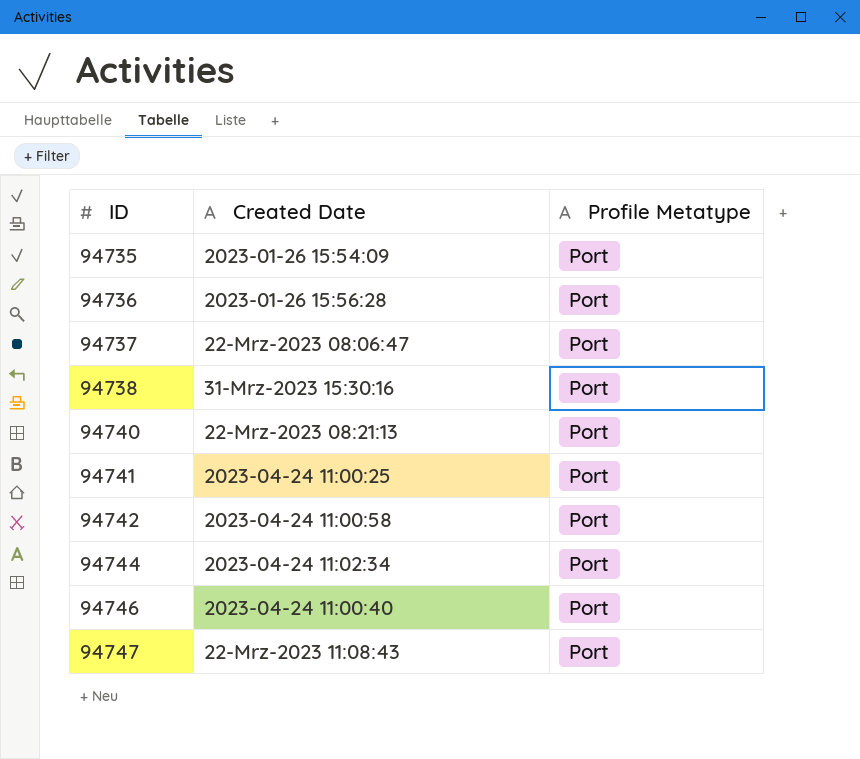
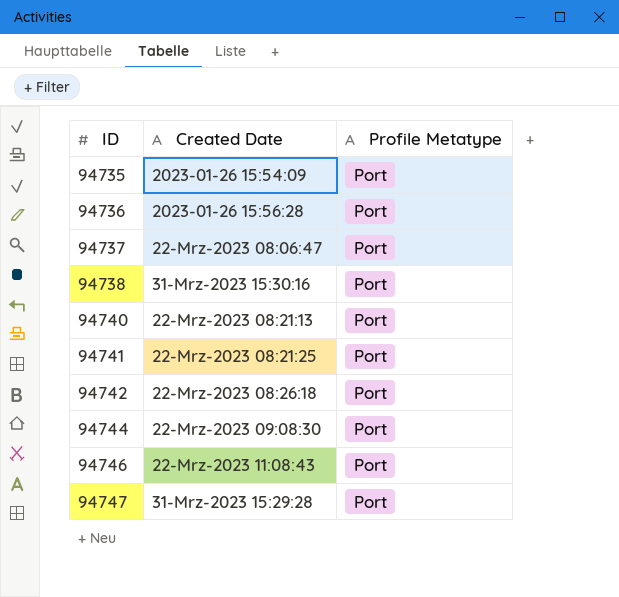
94741 | Created Date: 2023-04-24 11:00:25 -> 22-Mrz-2023 08:21:25
94742 | Created Date: 2023-04-24 11:00:58 -> 22-Mrz-2023 08:26:18
94744 | Created Date: 2023-04-24 11:02:34 -> 22-Mrz-2023 09:08:30
94746 | Created Date: 2023-04-24 11:00:40 -> 22-Mrz-2023 11:08:43
94747 | Created Date: 22-Mrz-2023 11:08:43 -> 31-Mrz-2023 15:29:28

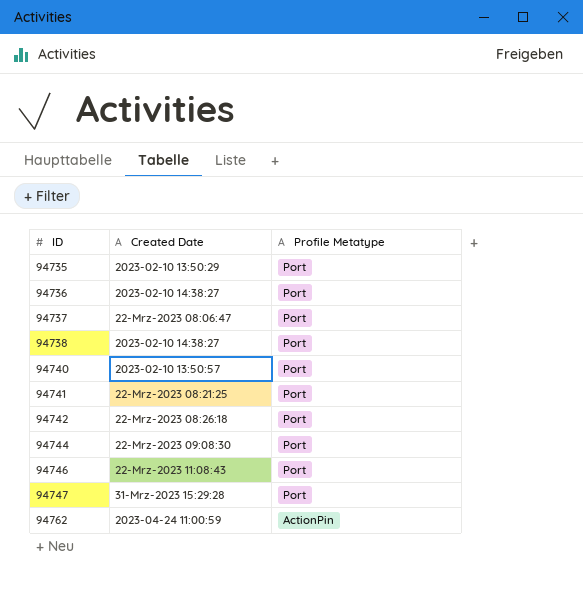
94735 | Created Date: 2023-01-26 15:54:09 -> 2023-02-10 13:50:29
94736 | Created Date: 2023-01-26 15:56:28 -> 2023-02-10 14:38:27
94738 | Created Date: 31-Mrz-2023 15:30:16 -> 2023-02-10 14:38:27
94740 | Created Date: 22-Mrz-2023 08:21:13 -> 2023-02-10 13:50:57
row 94762: none -> 2023-04-24 11:00:59 | ActionPin

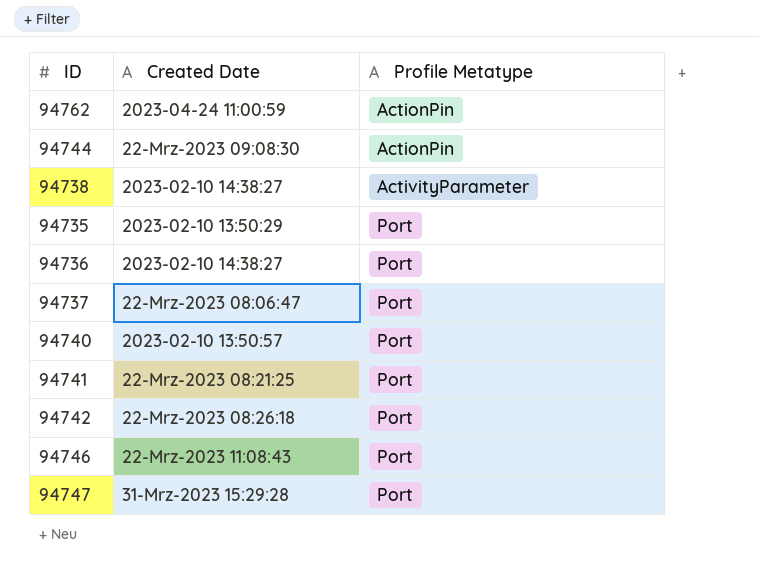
row order: ID ascending -> Profile Metatype ascending
94744 | Profile Metatype: Port -> ActionPin
94738 | Profile Metatype: Port -> ActivityParameter

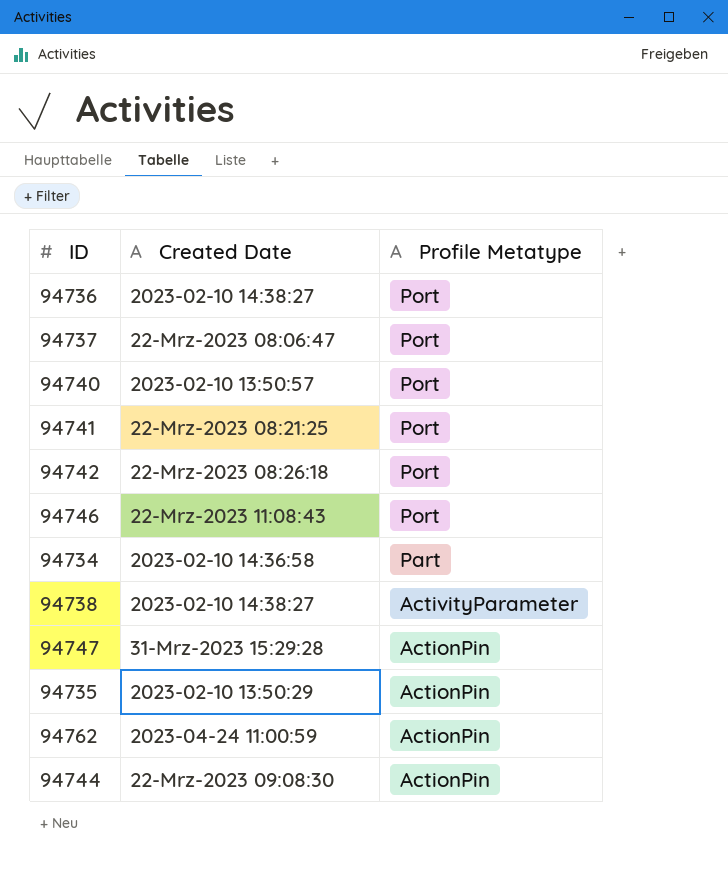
row order: Profile Metatype ascending -> Profile Metatype descending
row 94734: none -> 2023-02-10 14:36:58 | Part
94747 | Profile Metatype: Port -> ActionPin
94735 | Profile Metatype: Port -> ActionPin

